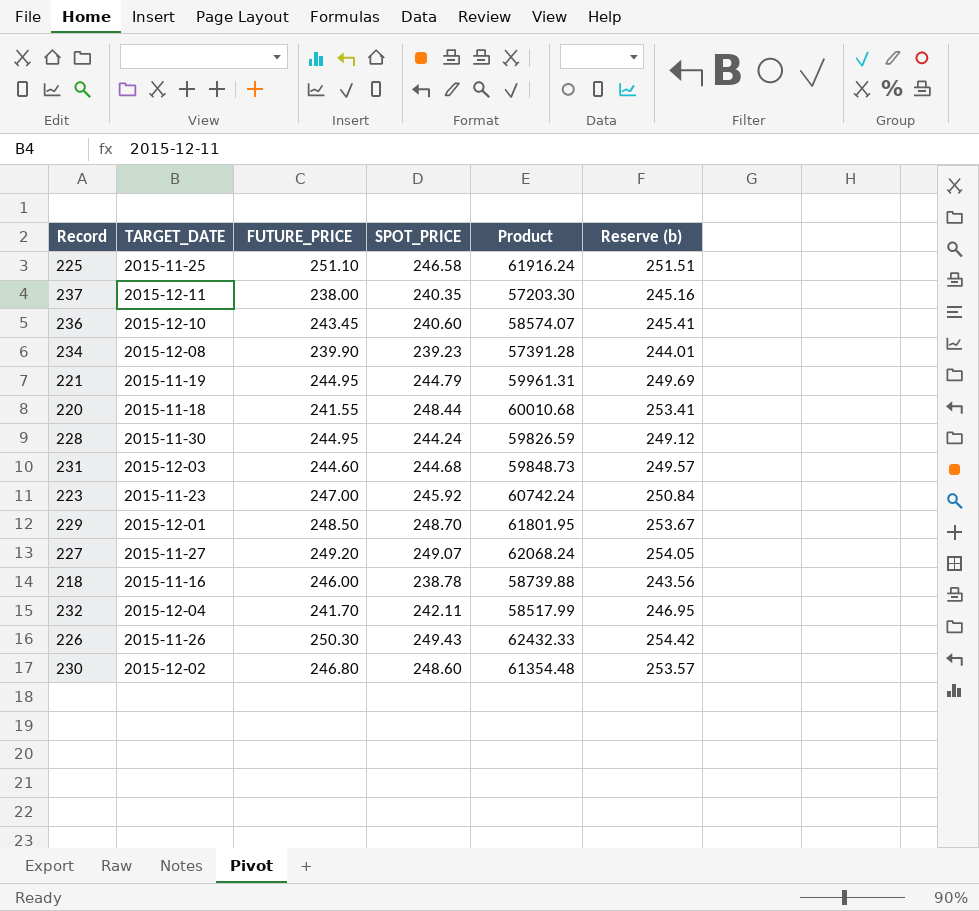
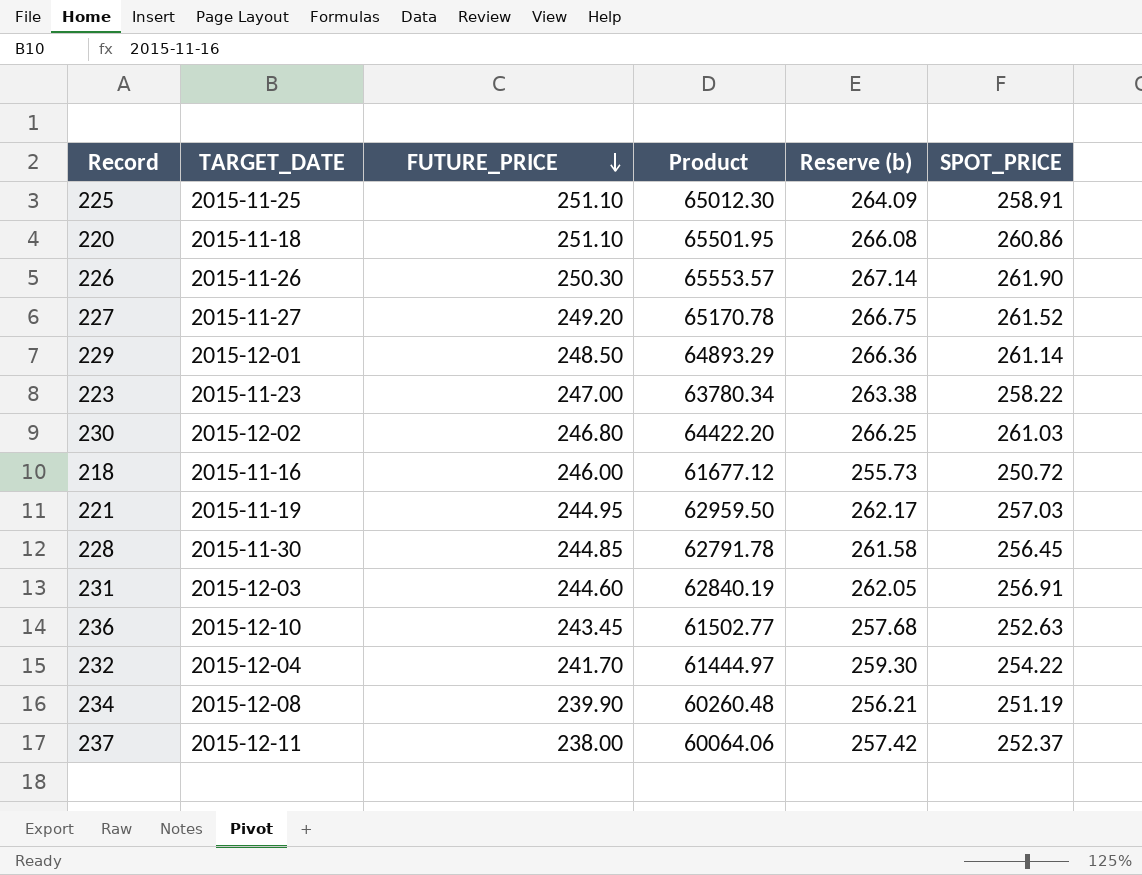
row order: none -> FUTURE_PRICE descending
column SPOT_PRICE | position: 4 -> 6
225 | Product: 61916.24 -> 65012.30
225 | Reserve (b): 251.51 -> 264.09
225 | SPOT_PRICE: 246.58 -> 258.91
220 | FUTURE_PRICE: 241.55 -> 251.10
220 | Product: 60010.68 -> 65501.95
220 | Reserve (b): 253.41 -> 266.08
220 | SPOT_PRICE: 248.44 -> 260.86
226 | Product: 62432.33 -> 65553.57
226 | Reserve (b): 254.42 -> 267.14
226 | SPOT_PRICE: 249.43 -> 261.90
227 | Product: 62068.24 -> 65170.78
227 | Reserve (b): 254.05 -> 266.75
227 | SPOT_PRICE: 249.07 -> 261.52
229 | Product: 61801.95 -> 64893.29
229 | Reserve (b): 253.67 -> 266.36
229 | SPOT_PRICE: 248.70 -> 261.14
223 | Product: 60742.24 -> 63780.34
223 | Reserve (b): 250.84 -> 263.38
223 | SPOT_PRICE: 245.92 -> 258.22
230 | Product: 61354.48 -> 64422.20
230 | Reserve (b): 253.57 -> 266.25
230 | SPOT_PRICE: 248.60 -> 261.03
218 | Product: 58739.88 -> 61677.12
218 | Reserve (b): 243.56 -> 255.73
218 | SPOT_PRICE: 238.78 -> 250.72
221 | Product: 59961.31 -> 62959.50
221 | Reserve (b): 249.69 -> 262.17
221 | SPOT_PRICE: 244.79 -> 257.03
228 | FUTURE_PRICE: 244.95 -> 244.85
228 | Product: 59826.59 -> 62791.78
228 | Reserve (b): 249.12 -> 261.58
228 | SPOT_PRICE: 244.24 -> 256.45
231 | Product: 59848.73 -> 62840.19
231 | Reserve (b): 249.57 -> 262.05
231 | SPOT_PRICE: 244.68 -> 256.91
236 | Product: 58574.07 -> 61502.77
236 | Reserve (b): 245.41 -> 257.68
236 | SPOT_PRICE: 240.60 -> 252.63
232 | Product: 58517.99 -> 61444.97
232 | Reserve (b): 246.95 -> 259.30
232 | SPOT_PRICE: 242.11 -> 254.22
234 | Product: 57391.28 -> 60260.48
234 | Reserve (b): 244.01 -> 256.21
234 | SPOT_PRICE: 239.23 -> 251.19
237 | Product: 57203.30 -> 60064.06
237 | Reserve (b): 245.16 -> 257.42
237 | SPOT_PRICE: 240.35 -> 252.37

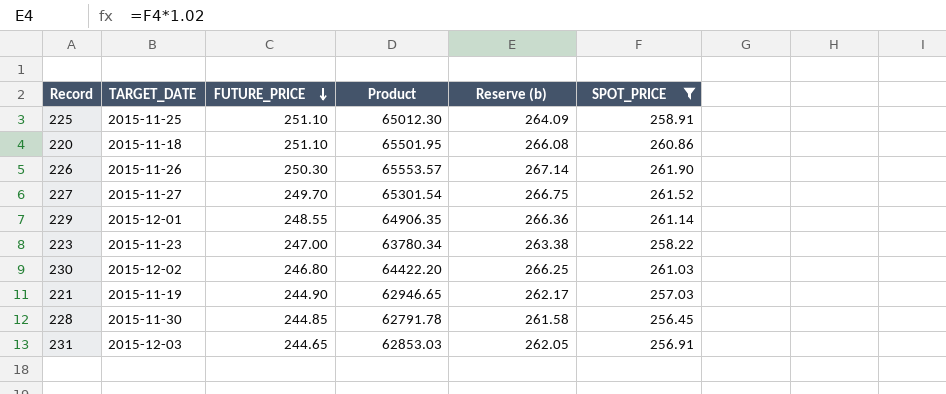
filter: none -> SPOT_PRICE >= 256.45
227 | FUTURE_PRICE: 249.20 -> 249.70
227 | Product: 65170.78 -> 65301.54
229 | FUTURE_PRICE: 248.50 -> 248.55
229 | Product: 64893.29 -> 64906.35
221 | FUTURE_PRICE: 244.95 -> 244.90
221 | Product: 62959.50 -> 62946.65
231 | FUTURE_PRICE: 244.60 -> 244.65
231 | Product: 62840.19 -> 62853.03

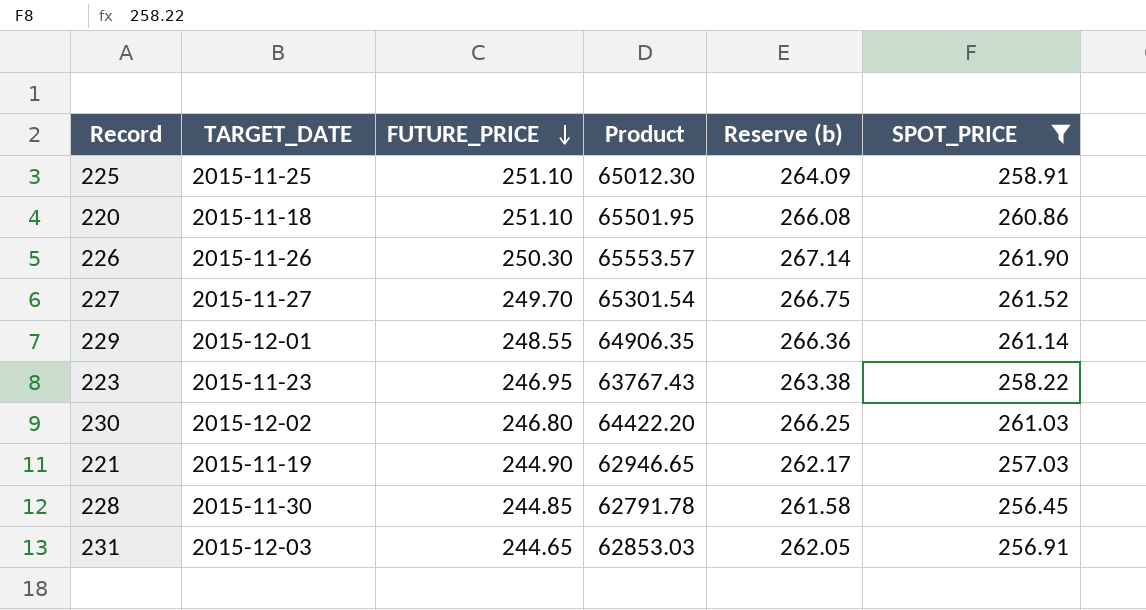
223 | FUTURE_PRICE: 247.00 -> 246.95
223 | Product: 63780.34 -> 63767.43

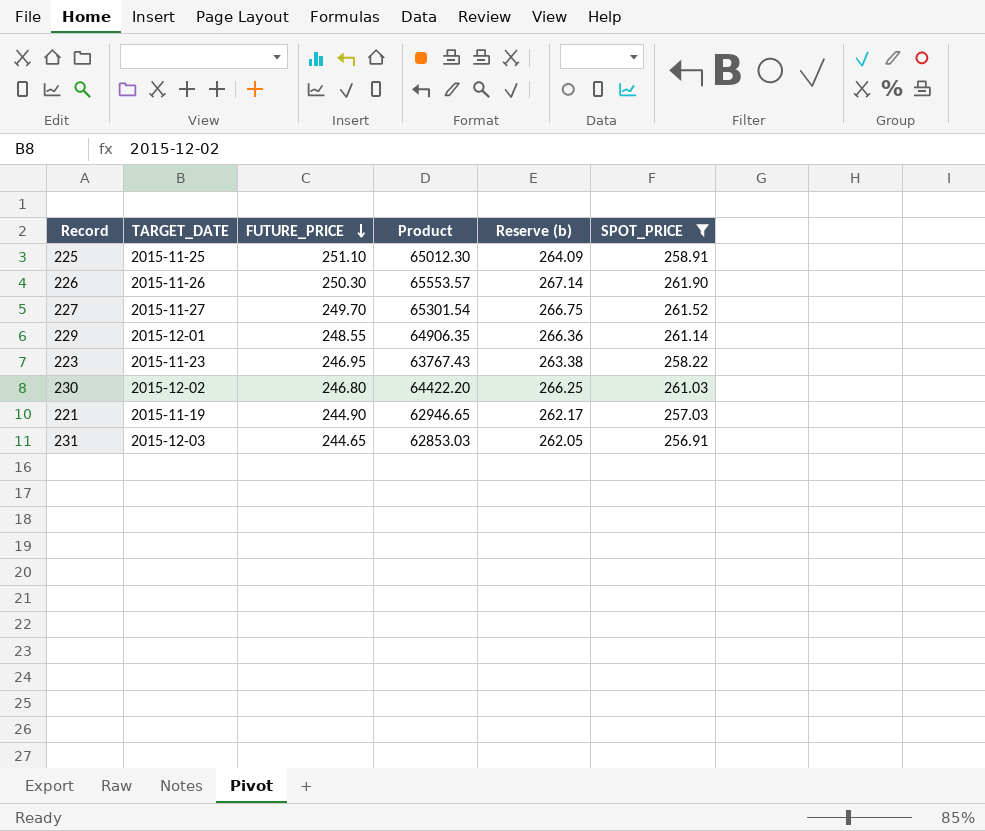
row 220: 2015-11-18 | 251.10 | 65501.95 | 266.08 | 260.86 -> none
row 228: 2015-11-30 | 244.85 | 62791.78 | 261.58 | 256.45 -> none

